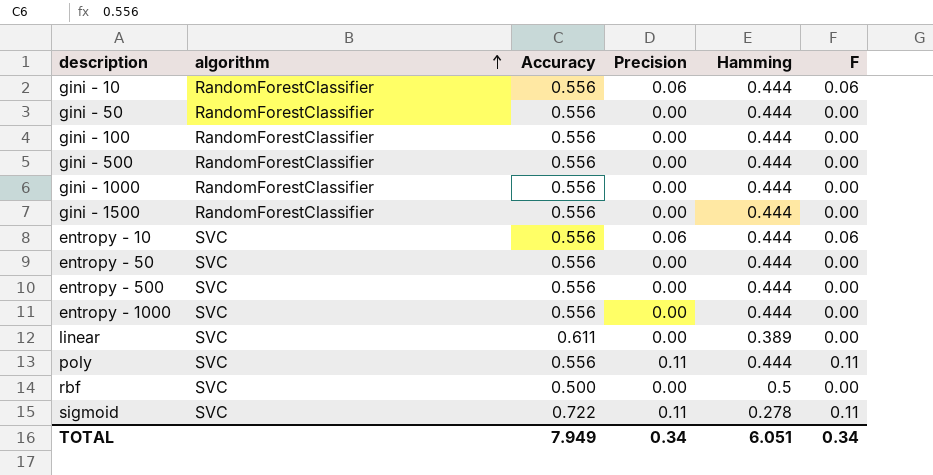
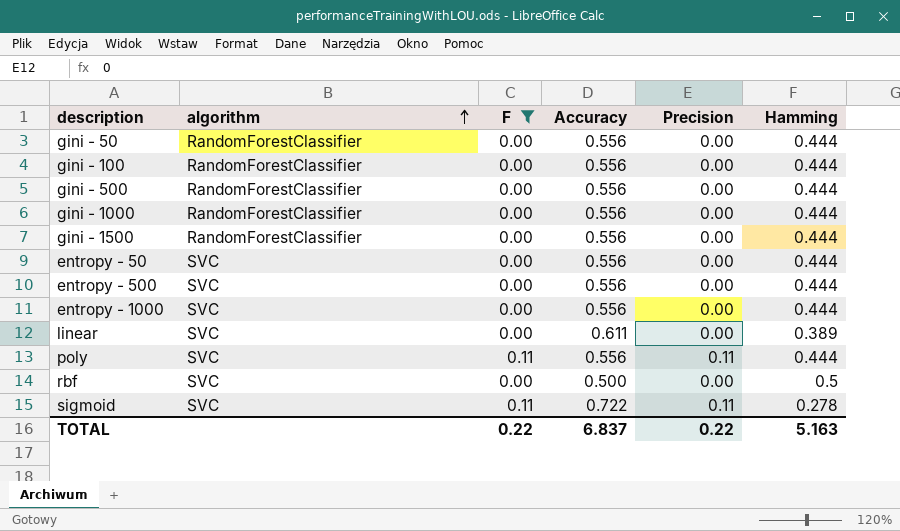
filter: none -> F != 0.06
column F | position: 6 -> 3
TOTAL | F: 0.34 -> 0.22
TOTAL | Accuracy: 7.949 -> 6.837
TOTAL | Precision: 0.34 -> 0.22
TOTAL | Hamming: 6.051 -> 5.163

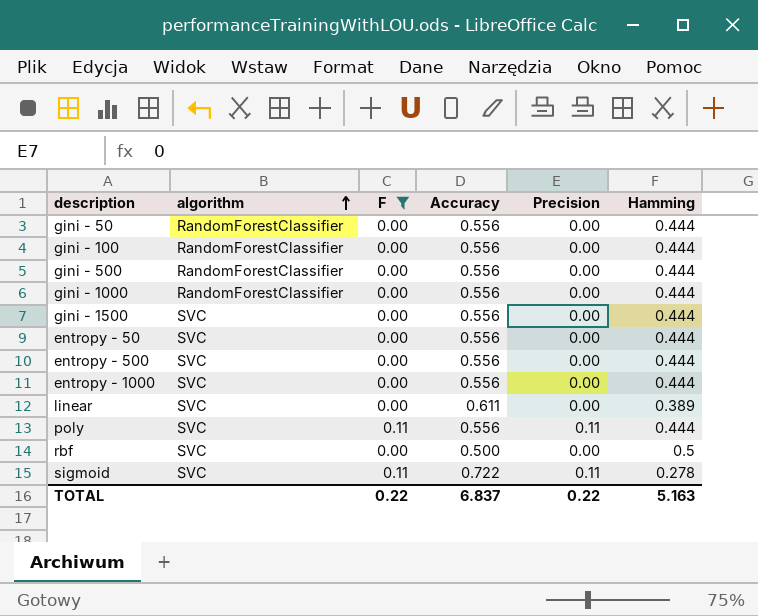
gini - 1500 | algorithm: RandomForestClassifier -> SVC

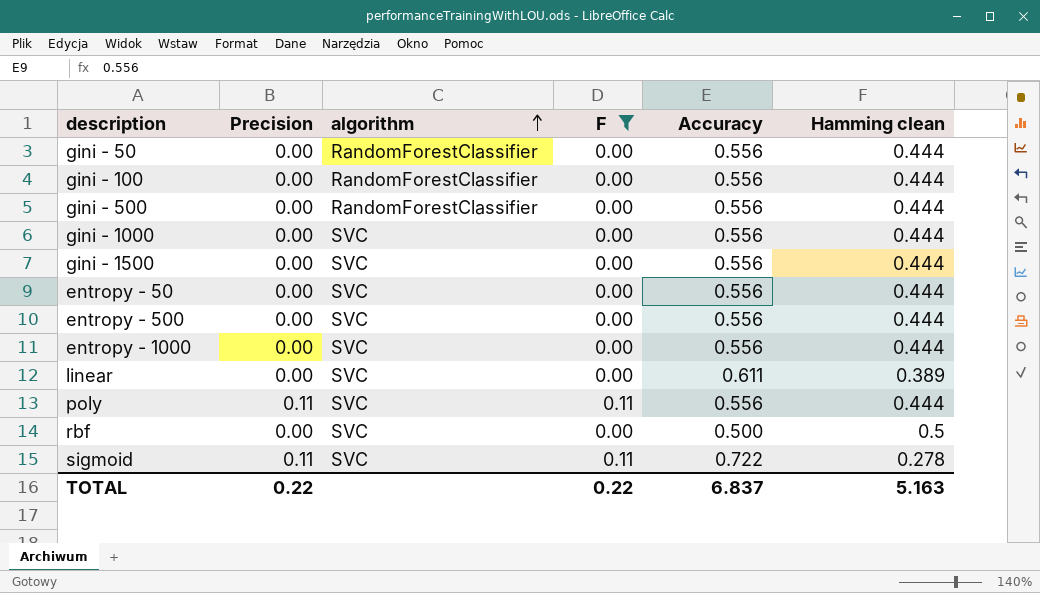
column Precision | position: 5 -> 2
column name: Hamming -> Hamming clean
gini - 1000 | algorithm: RandomForestClassifier -> SVC

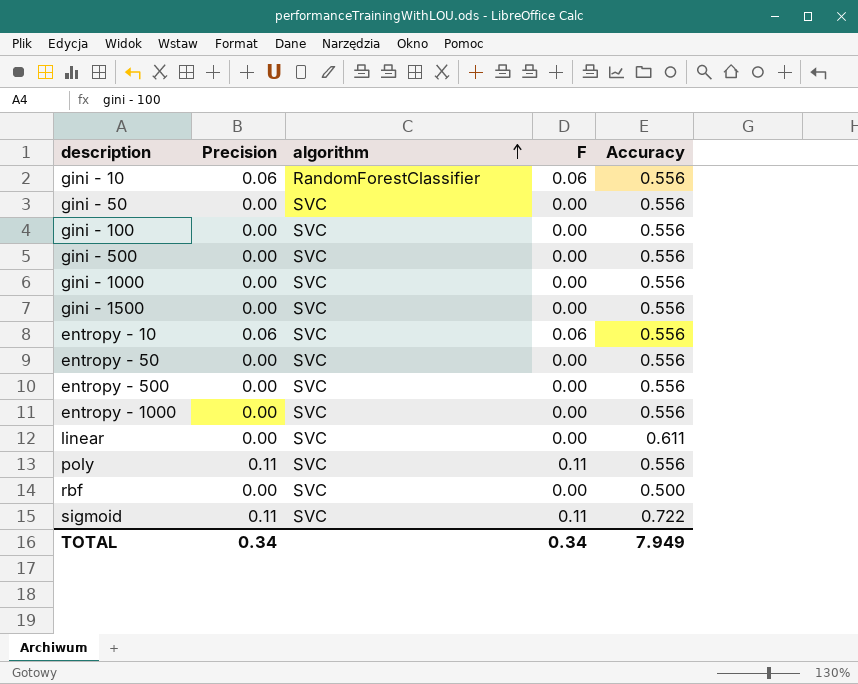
filter: F != 0.06 -> none
column Hamming clean | position: 6 -> none
gini - 50 | algorithm: RandomForestClassifier -> SVC
gini - 100 | algorithm: RandomForestClassifier -> SVC
gini - 500 | algorithm: RandomForestClassifier -> SVC
TOTAL | Precision: 0.22 -> 0.34
TOTAL | F: 0.22 -> 0.34
TOTAL | Accuracy: 6.837 -> 7.949

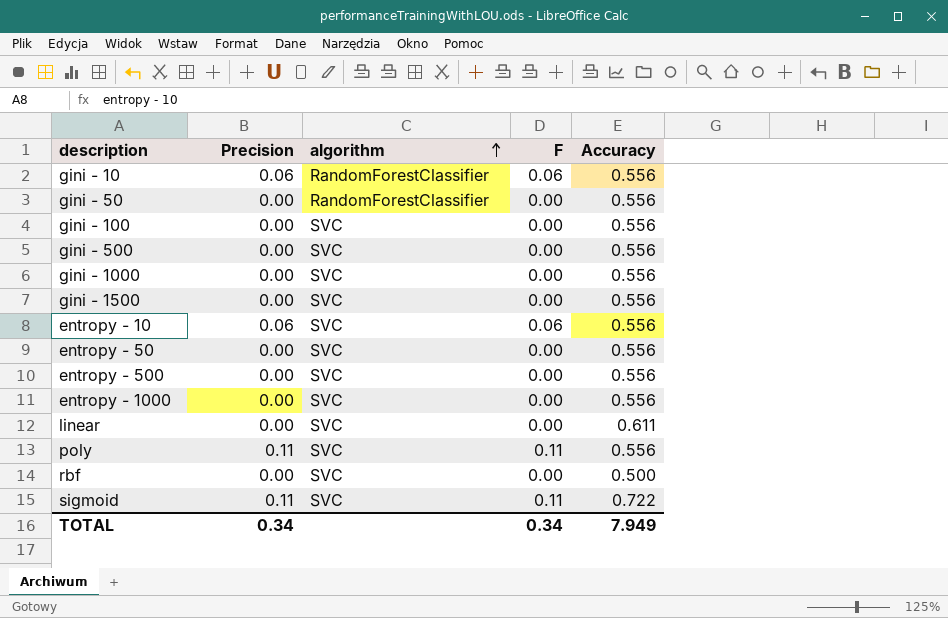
gini - 50 | algorithm: SVC -> RandomForestClassifier

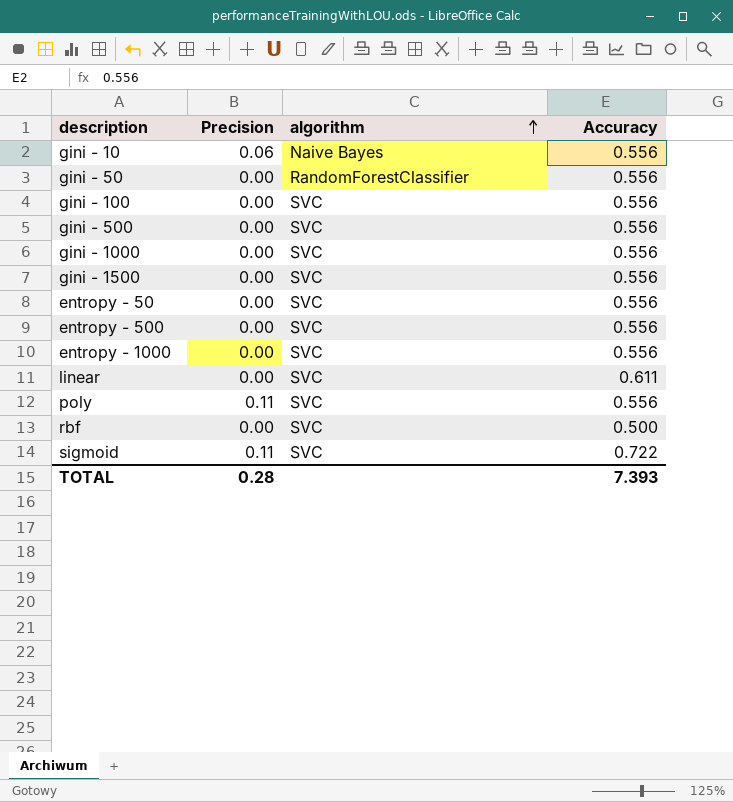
column F | position: 4 -> none
row entropy - 10: 0.06 | SVC | 0.06 | 0.556 -> none
gini - 10 | algorithm: RandomForestClassifier -> Naive Bayes
TOTAL | Precision: 0.34 -> 0.28
TOTAL | Accuracy: 7.949 -> 7.393

